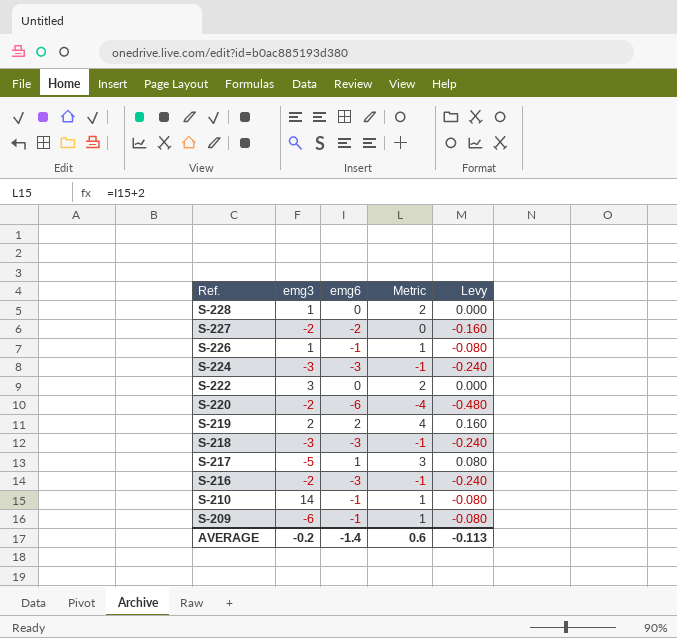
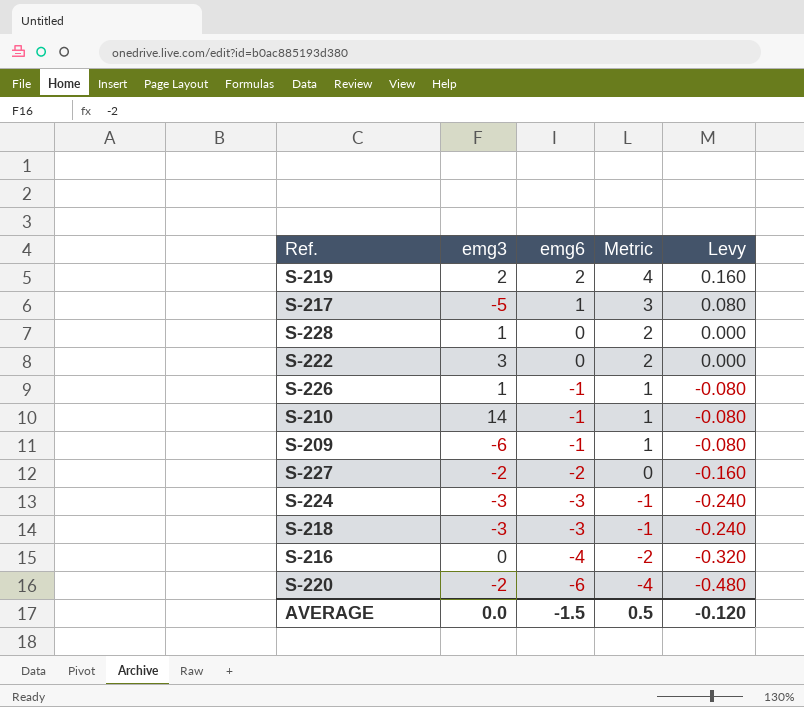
row order: Ref. descending -> emg6 descending
S-216 | emg3: -2 -> 0
S-216 | emg6: -3 -> -4
S-216 | Metric: -1 -> -2
S-216 | Levy: -0.240 -> -0.320
AVERAGE | emg3: -0.2 -> 0.0
AVERAGE | emg6: -1.4 -> -1.5
AVERAGE | Metric: 0.6 -> 0.5
AVERAGE | Levy: -0.113 -> -0.120

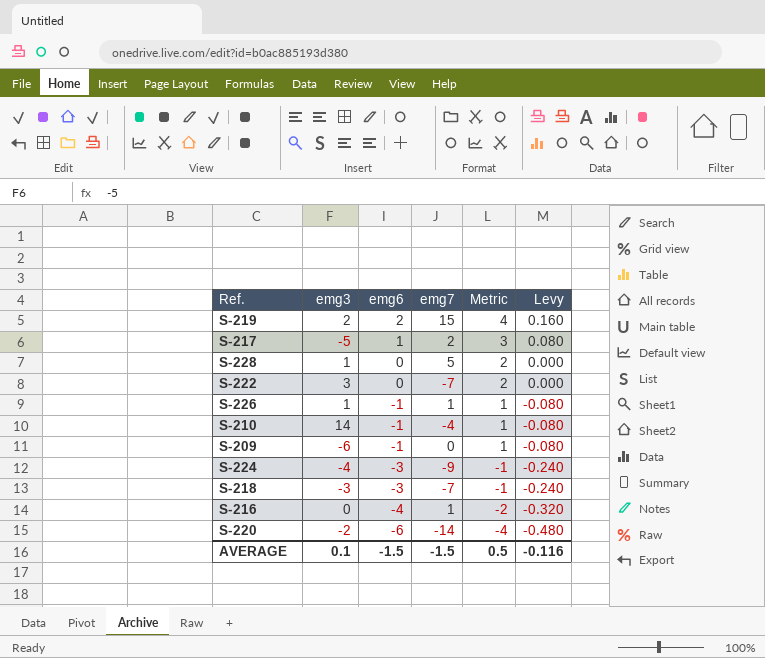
column emg7 | position: none -> 4
row S-227: -2 | -2 | 0 | -0.160 -> none
S-224 | emg3: -3 -> -4
AVERAGE | emg3: 0.0 -> 0.1
AVERAGE | Levy: -0.120 -> -0.116

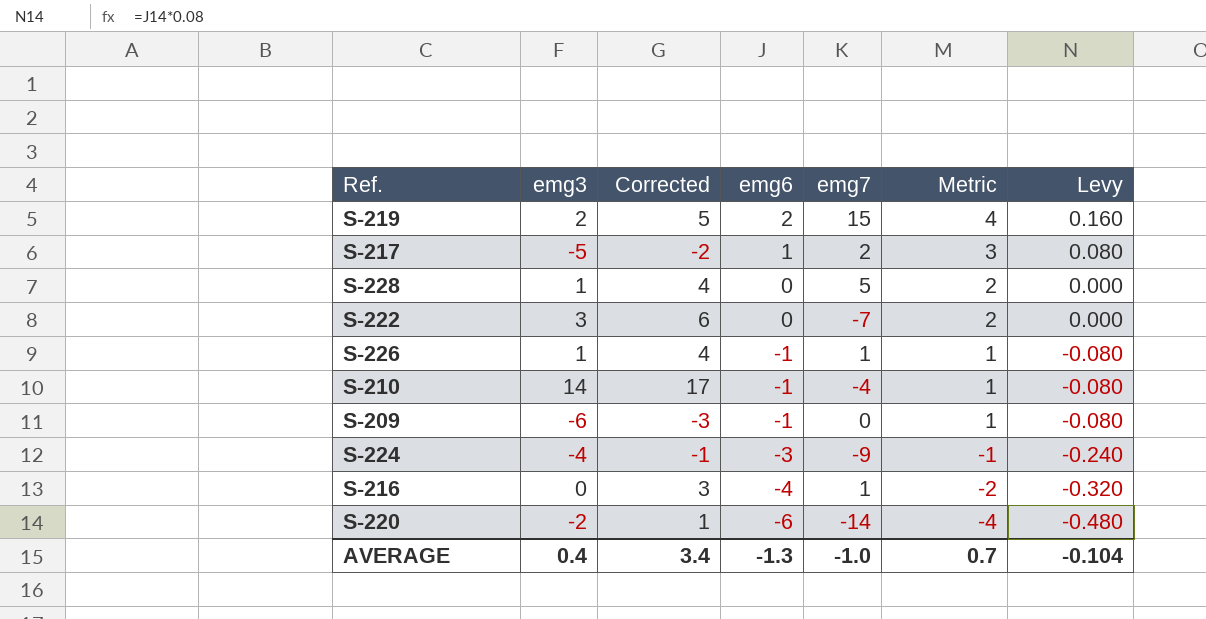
column Corrected | formula: none -> [emg3] + 3
row S-218: -3 | -3 | -7 | -1 | -0.240 -> none
AVERAGE | emg3: 0.1 -> 0.4
AVERAGE | emg6: -1.5 -> -1.3
AVERAGE | emg7: -1.5 -> -1.0
AVERAGE | Metric: 0.5 -> 0.7
AVERAGE | Levy: -0.116 -> -0.104

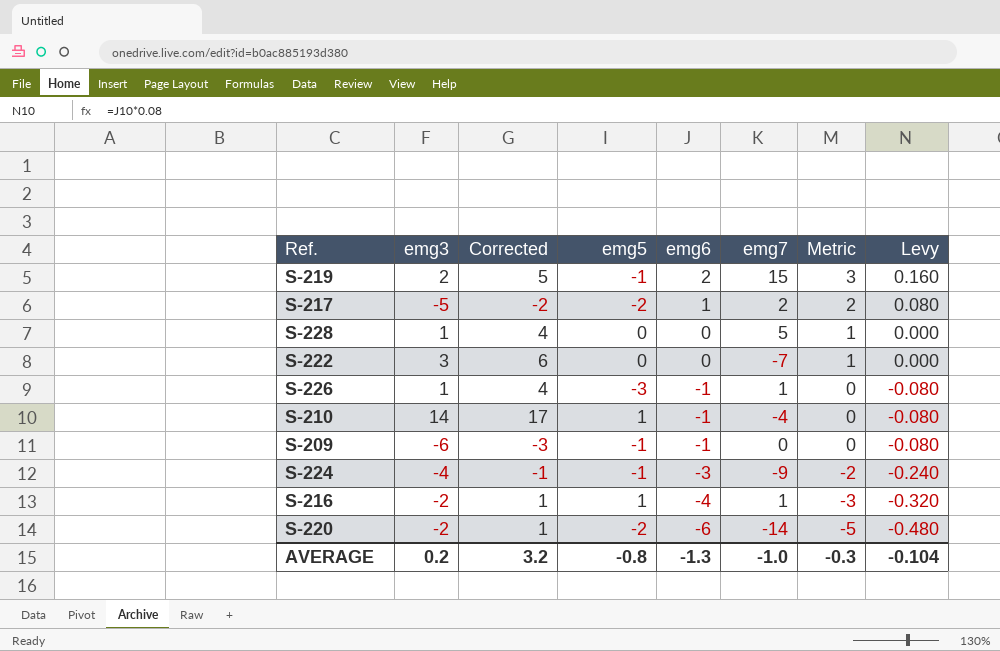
column emg5 | position: none -> 4
column Metric | formula: [emg6] + 2 -> [emg6] + 1
S-216 | emg3: 0 -> -2
S-216 | Corrected: 3 -> 1
AVERAGE | emg3: 0.4 -> 0.2
AVERAGE | Corrected: 3.4 -> 3.2
AVERAGE | Metric: 0.7 -> -0.3

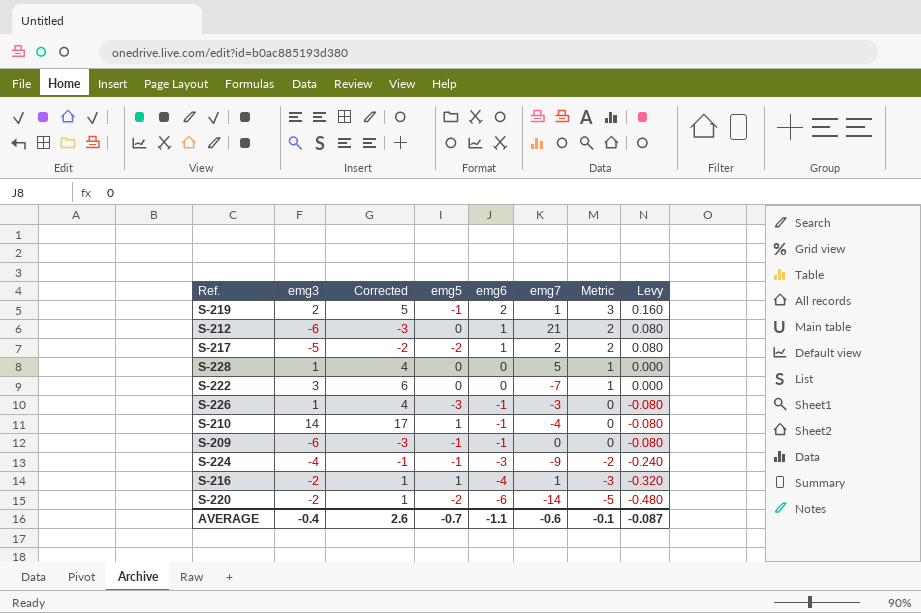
S-219 | emg7: 15 -> 1
row S-212: none -> -6 | -3 | 0 | 1 | 21 | 2 | 0.080
S-226 | emg7: 1 -> -3
AVERAGE | emg3: 0.2 -> -0.4
AVERAGE | Corrected: 3.2 -> 2.6
AVERAGE | emg5: -0.8 -> -0.7
AVERAGE | emg6: -1.3 -> -1.1
AVERAGE | emg7: -1.0 -> -0.6
AVERAGE | Metric: -0.3 -> -0.1
AVERAGE | Levy: -0.104 -> -0.087

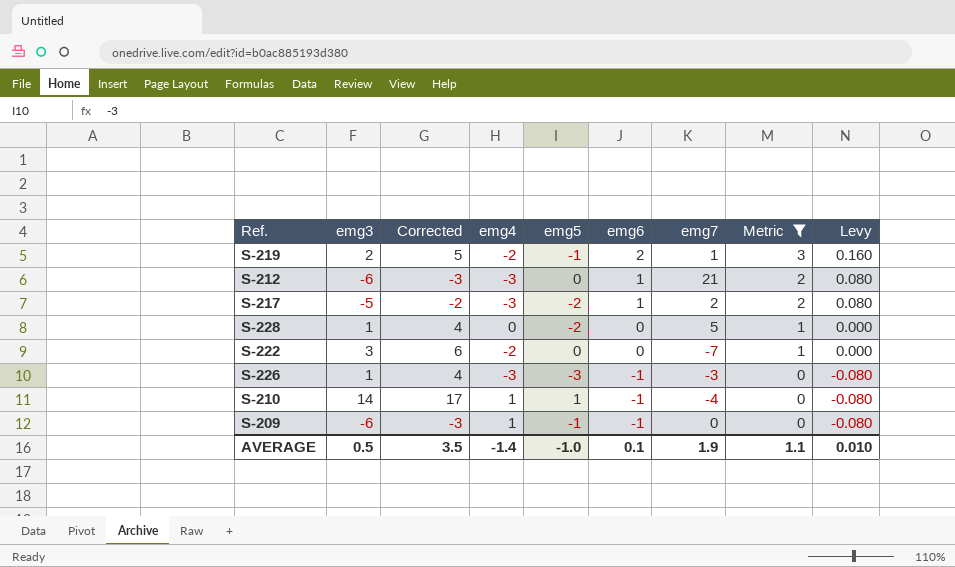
filter: none -> Metric >= 0
column emg4 | position: none -> 4
S-228 | emg5: 0 -> -2
AVERAGE | emg3: -0.4 -> 0.5
AVERAGE | Corrected: 2.6 -> 3.5
AVERAGE | emg5: -0.7 -> -1.0
AVERAGE | emg6: -1.1 -> 0.1
AVERAGE | emg7: -0.6 -> 1.9
AVERAGE | Metric: -0.1 -> 1.1
AVERAGE | Levy: -0.087 -> 0.010

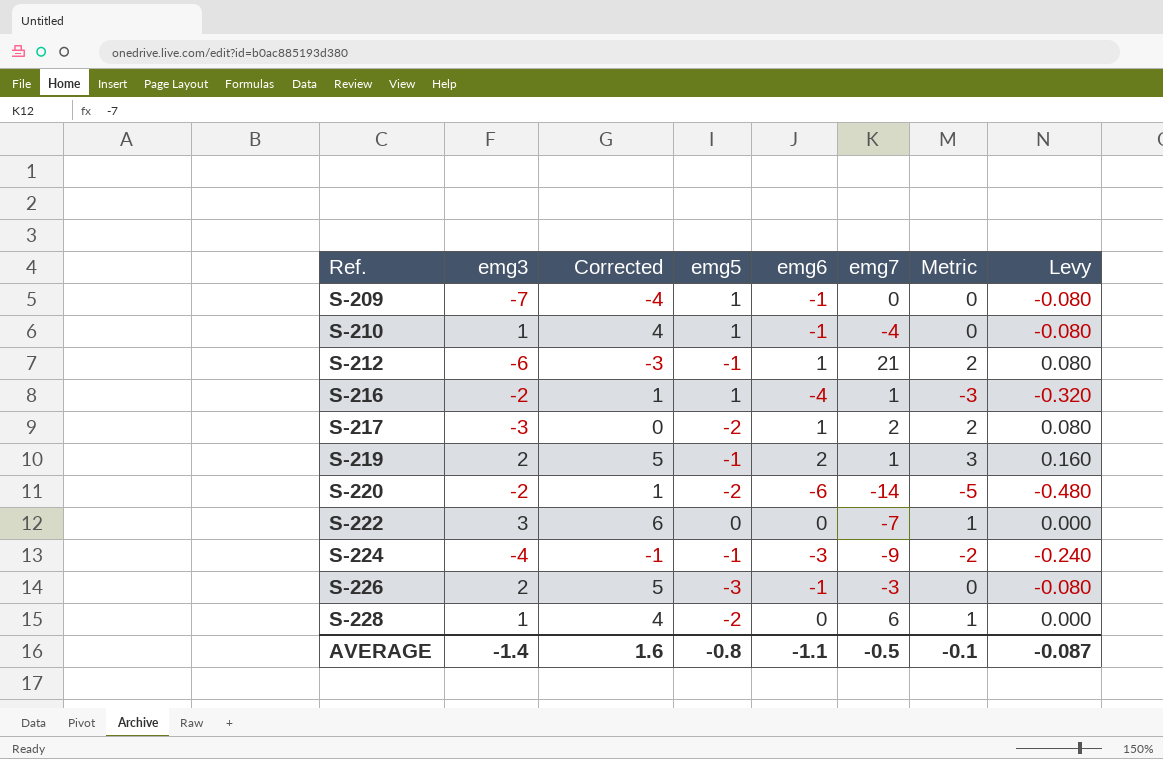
filter: Metric >= 0 -> none
row order: emg6 descending -> Ref. ascending
column emg4 | position: 4 -> none
S-209 | emg3: -6 -> -7
S-209 | Corrected: -3 -> -4
S-209 | emg5: -1 -> 1
S-210 | emg3: 14 -> 1
S-210 | Corrected: 17 -> 4
S-212 | emg5: 0 -> -1
S-217 | emg3: -5 -> -3
S-217 | Corrected: -2 -> 0
S-226 | emg3: 1 -> 2
S-226 | Corrected: 4 -> 5
S-228 | emg7: 5 -> 6
AVERAGE | emg3: 0.5 -> -1.4
AVERAGE | Corrected: 3.5 -> 1.6
AVERAGE | emg5: -1.0 -> -0.8
AVERAGE | emg6: 0.1 -> -1.1
AVERAGE | emg7: 1.9 -> -0.5
AVERAGE | Metric: 1.1 -> -0.1
AVERAGE | Levy: 0.010 -> -0.087

